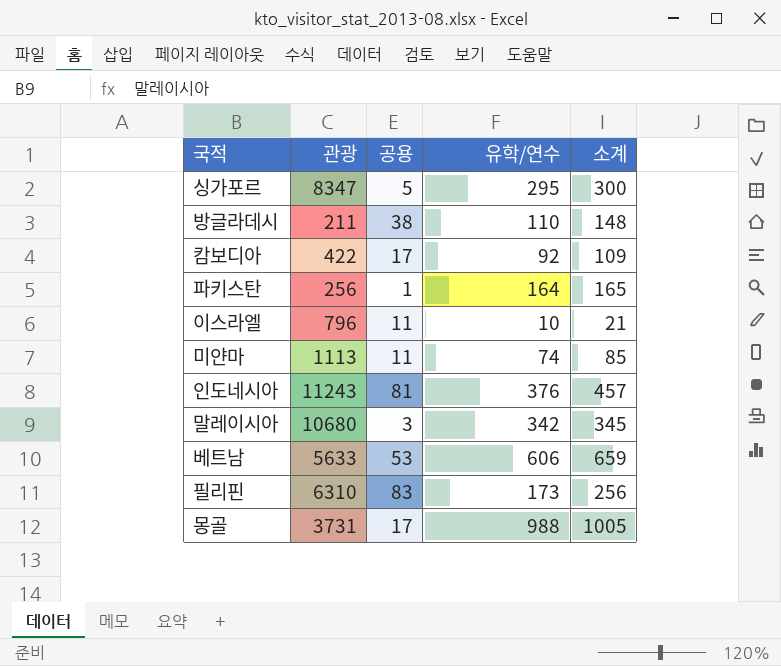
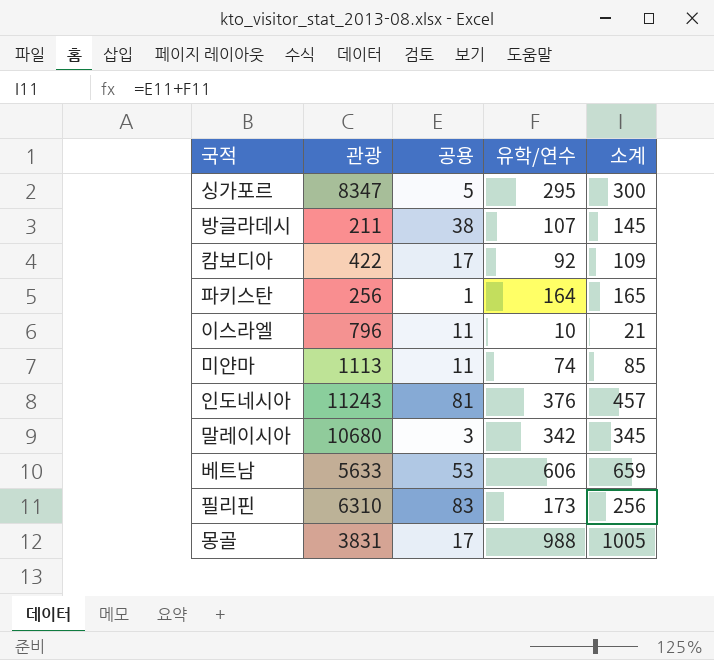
방글라데시 | 유학/연수: 110 -> 107
방글라데시 | 소계: 148 -> 145
몽골 | 관광: 3731 -> 3831

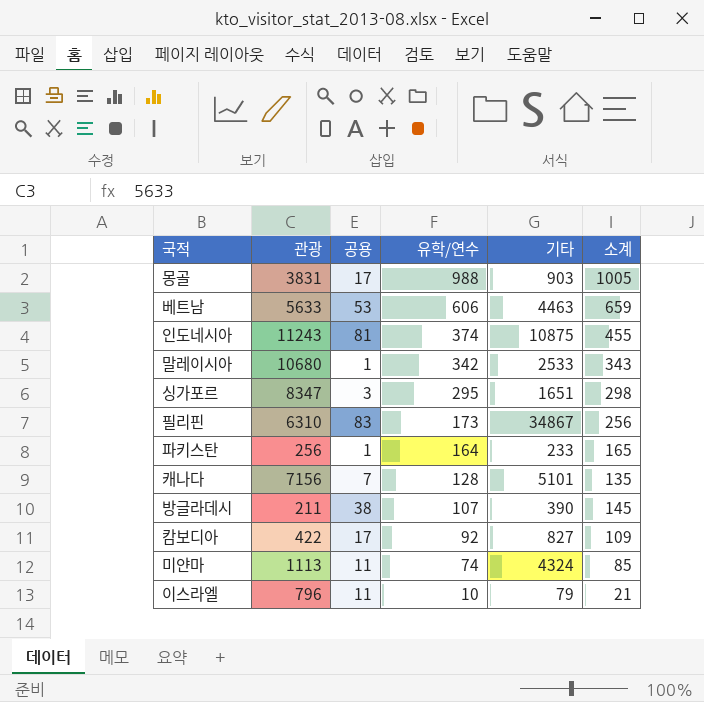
row order: none -> 유학/연수 descending
column 기타 | position: none -> 5
인도네시아 | 유학/연수: 376 -> 374
인도네시아 | 소계: 457 -> 455
말레이시아 | 공용: 3 -> 1
말레이시아 | 소계: 345 -> 343
싱가포르 | 공용: 5 -> 3
싱가포르 | 소계: 300 -> 298
row 캐나다: none -> 7156 | 7 | 128 | 5101 | 135

